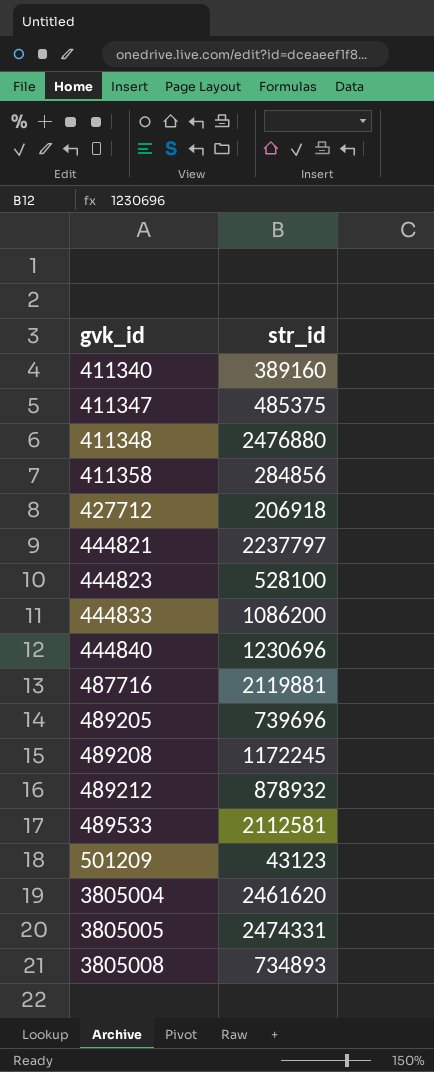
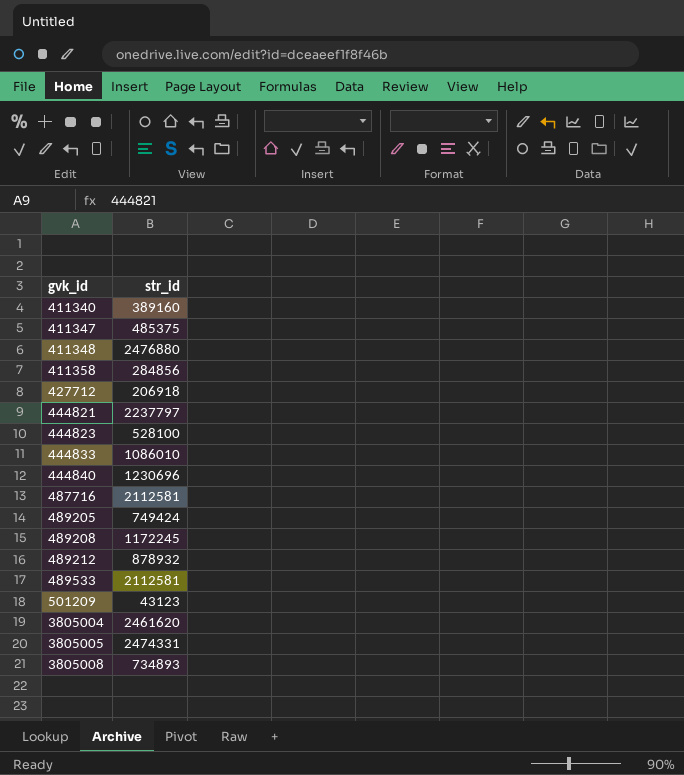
444833 | str_id: 1086200 -> 1086010
487716 | str_id: 2119881 -> 2112581
489205 | str_id: 739696 -> 749424

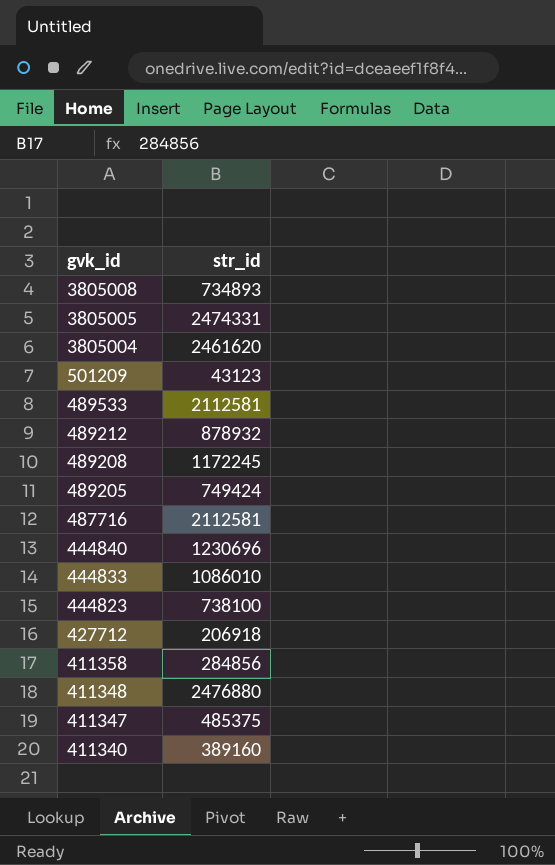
row order: gvk_id ascending -> gvk_id descending
row 444821: 2237797 -> none
444823 | str_id: 528100 -> 738100

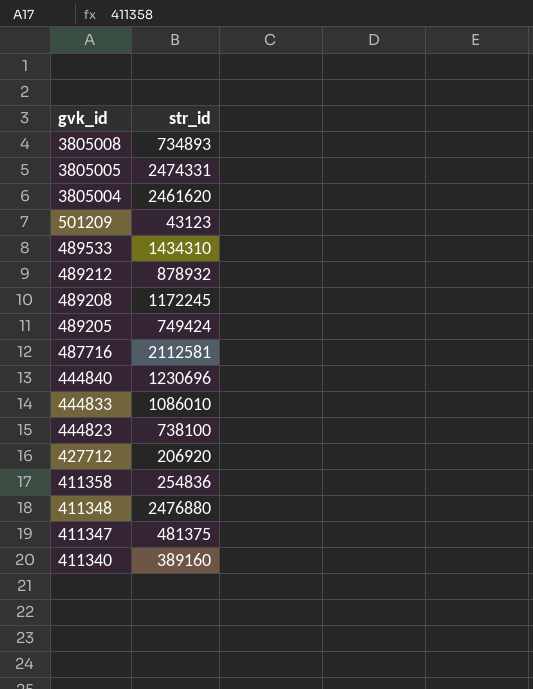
489533 | str_id: 2112581 -> 1434310
427712 | str_id: 206918 -> 206920
411358 | str_id: 284856 -> 254836
411347 | str_id: 485375 -> 481375

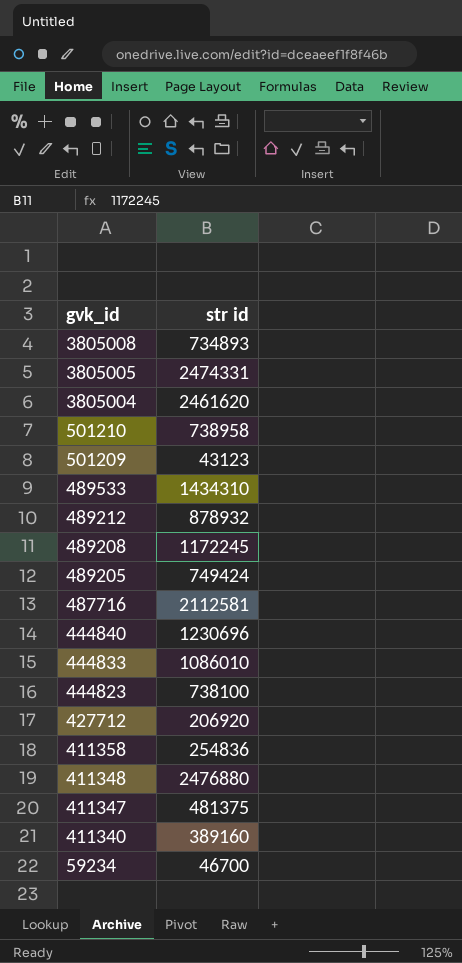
column name: str_id -> str id
row 501210: none -> 738958
row 59234: none -> 46700

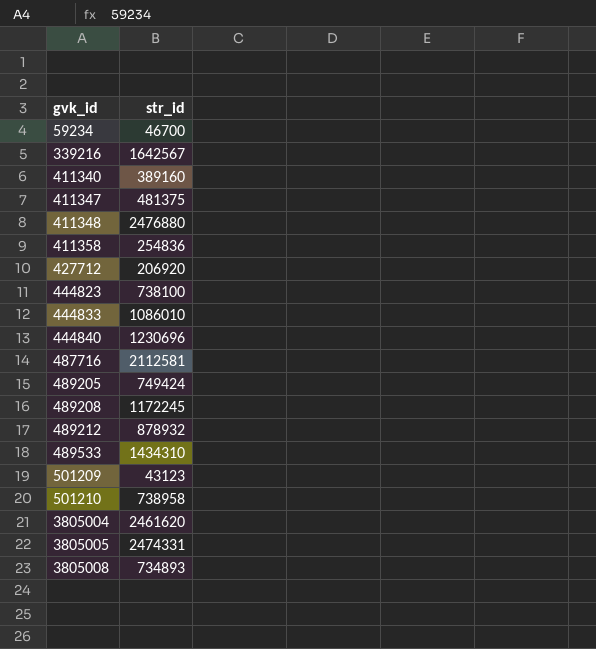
row order: gvk_id descending -> gvk_id ascending
column name: str id -> str_id
row 339216: none -> 1642567

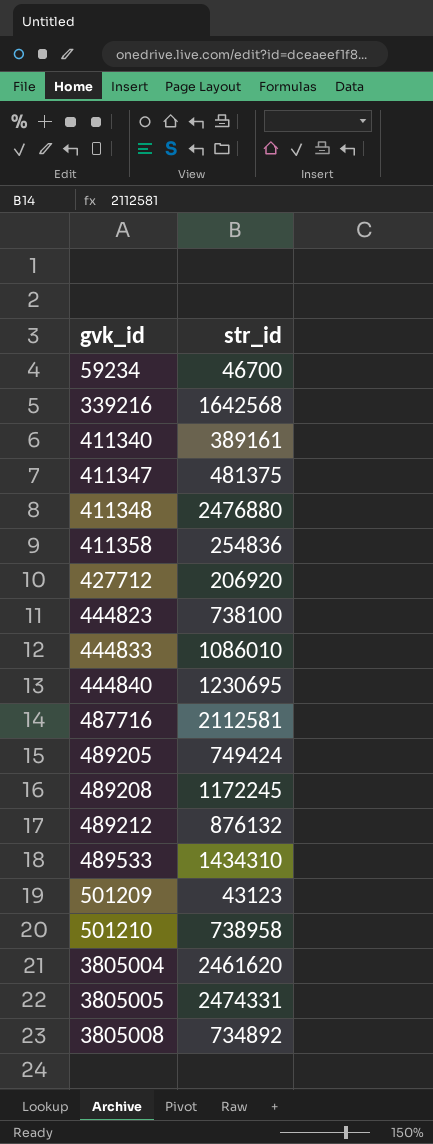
339216 | str_id: 1642567 -> 1642568
411340 | str_id: 389160 -> 389161
444840 | str_id: 1230696 -> 1230695
489212 | str_id: 878932 -> 876132
3805008 | str_id: 734893 -> 734892

